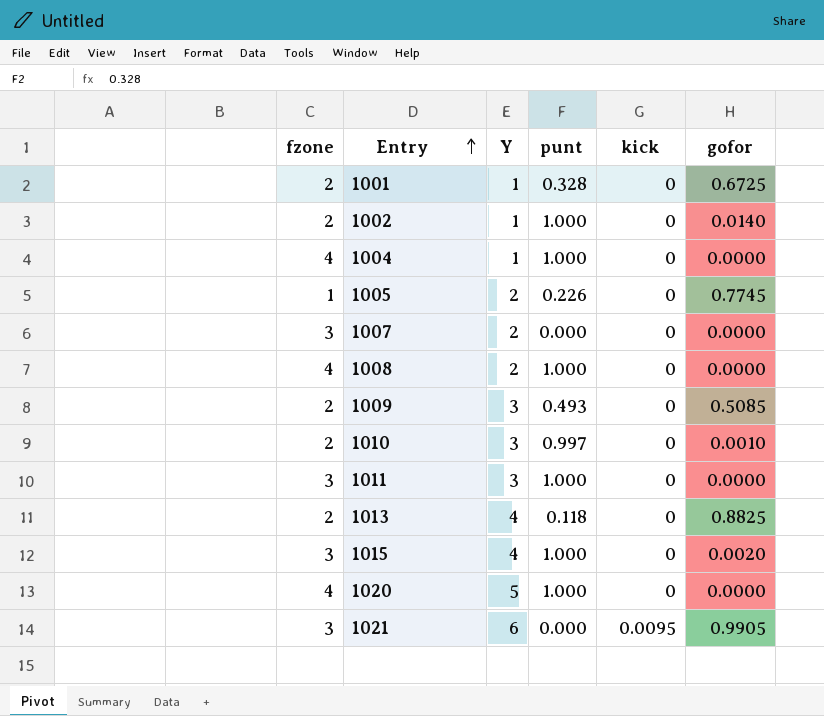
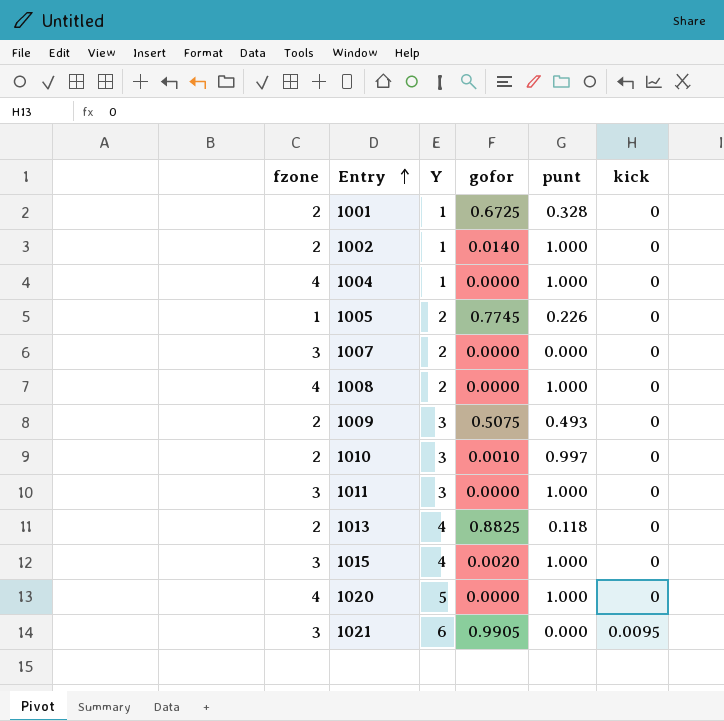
column gofor | position: 6 -> 4
1009 | gofor: 0.5085 -> 0.5075

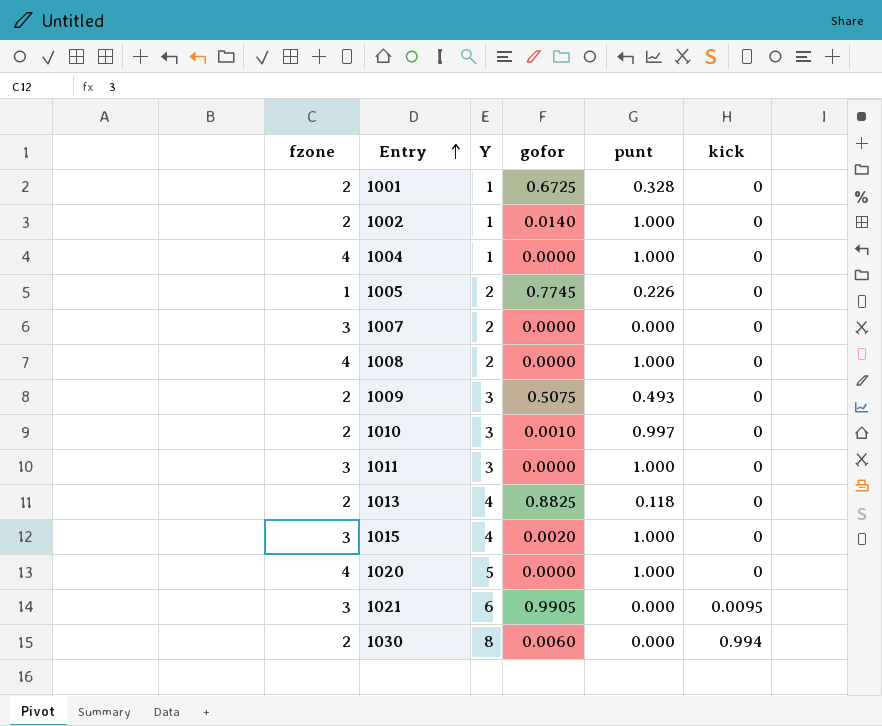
row 1030: none -> 2 | 8 | 0.0060 | 0.000 | 0.994

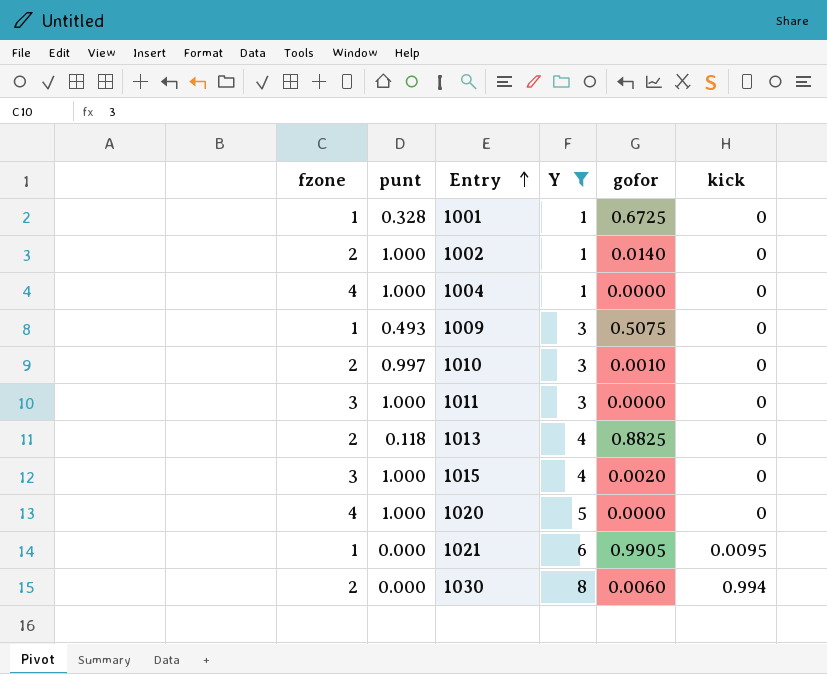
filter: none -> Y != 2
column punt | position: 5 -> 2
1001 | fzone: 2 -> 1
1009 | fzone: 2 -> 1
1021 | fzone: 3 -> 1

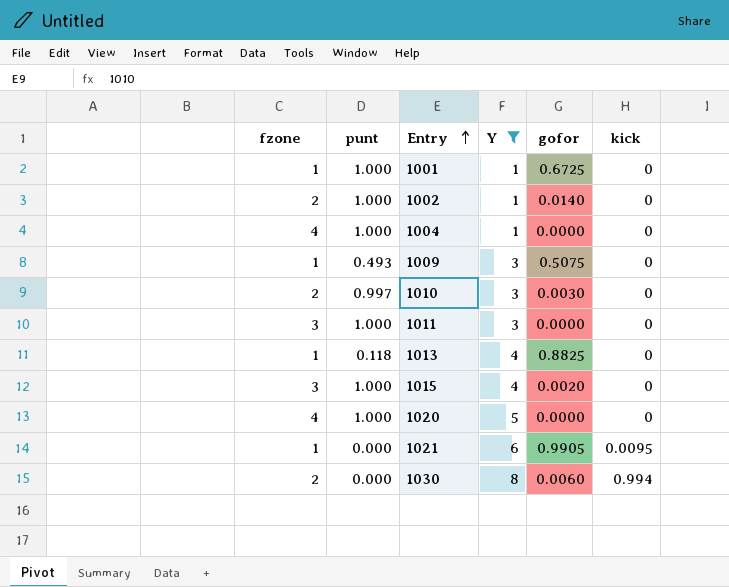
1001 | punt: 0.328 -> 1.000
1010 | gofor: 0.0010 -> 0.0030
1013 | fzone: 2 -> 1

